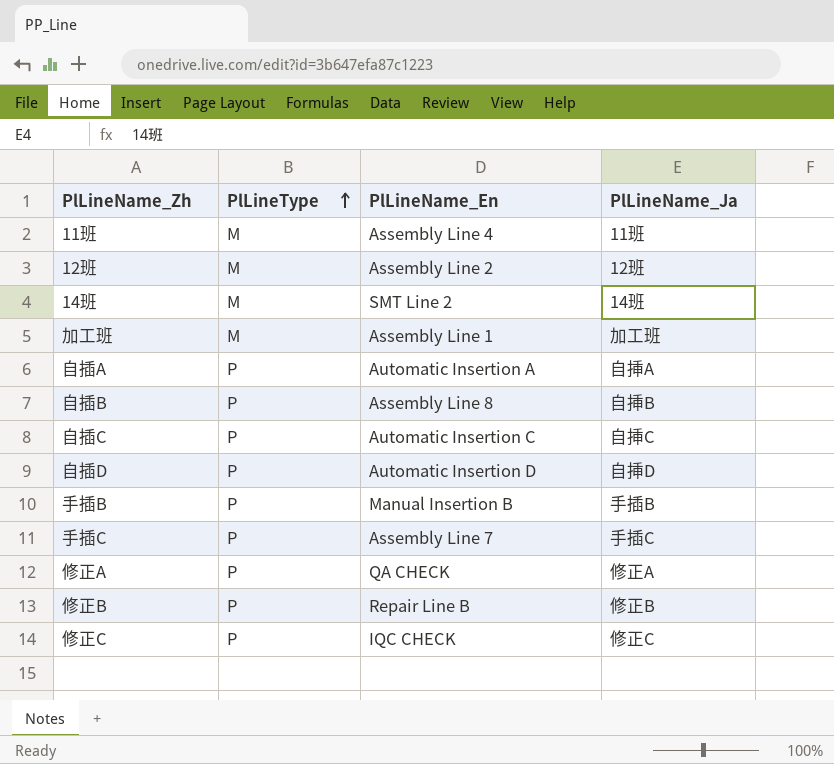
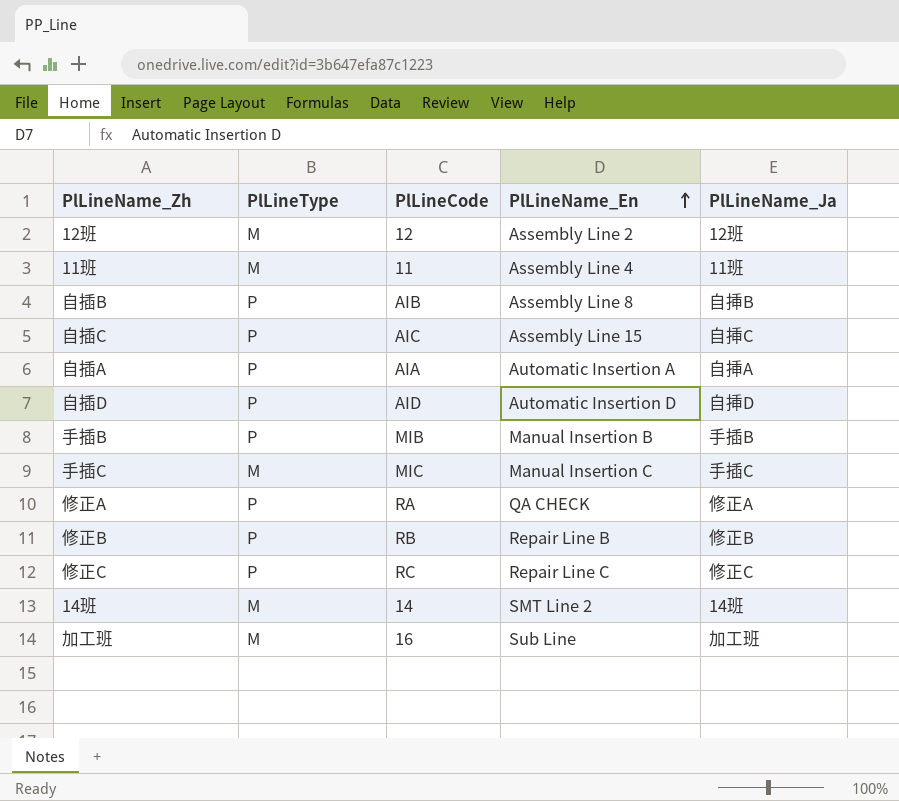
row order: PlLineType ascending -> PlLineName_En ascending
column PlLineCode | position: none -> 3
自插C | PlLineName_En: Automatic Insertion C -> Assembly Line 15
手插C | PlLineType: P -> M
手插C | PlLineName_En: Assembly Line 7 -> Manual Insertion C
修正C | PlLineName_En: IQC CHECK -> Repair Line C
加工班 | PlLineName_En: Assembly Line 1 -> Sub Line

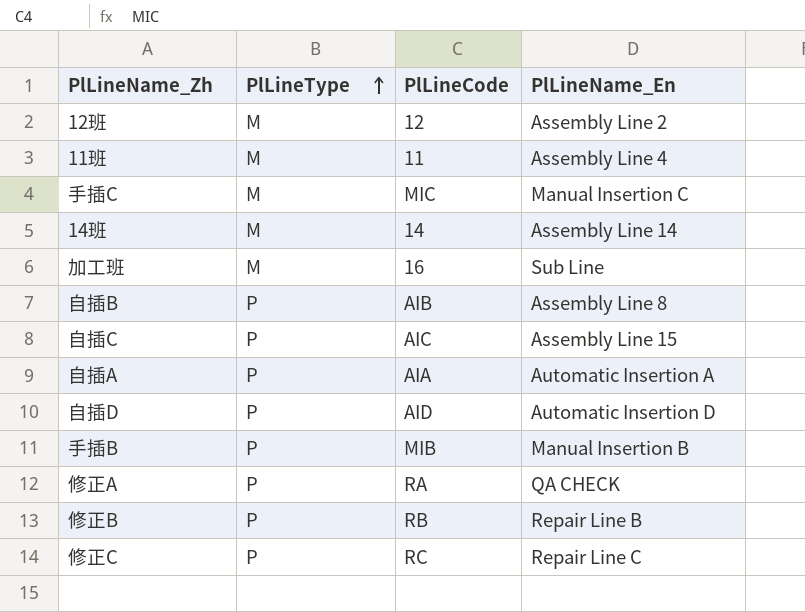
row order: PlLineName_En ascending -> PlLineType ascending
column PlLineName_Ja | position: 5 -> none
14班 | PlLineName_En: SMT Line 2 -> Assembly Line 14

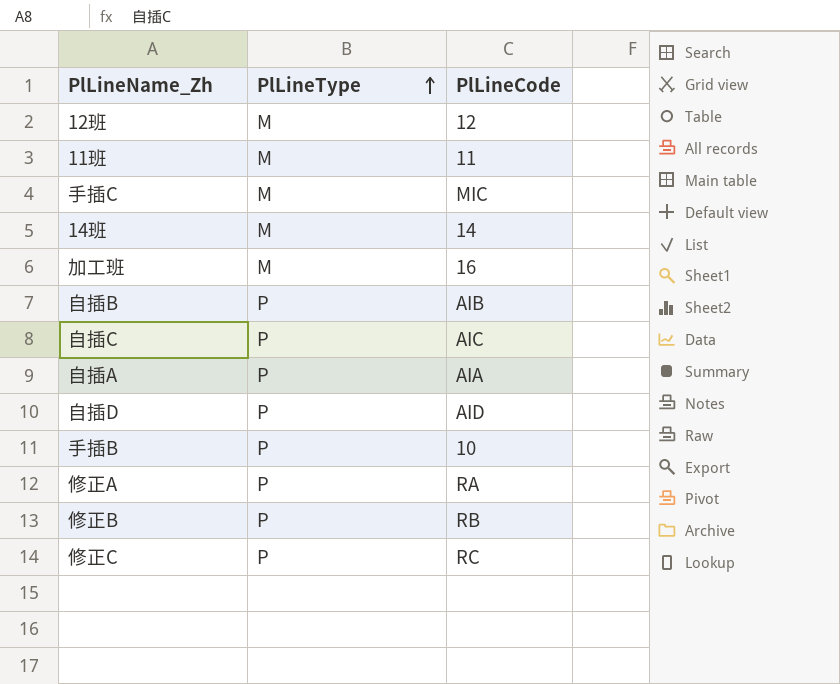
column PlLineName_En | position: 4 -> none
手插B | PlLineCode: MIB -> 10

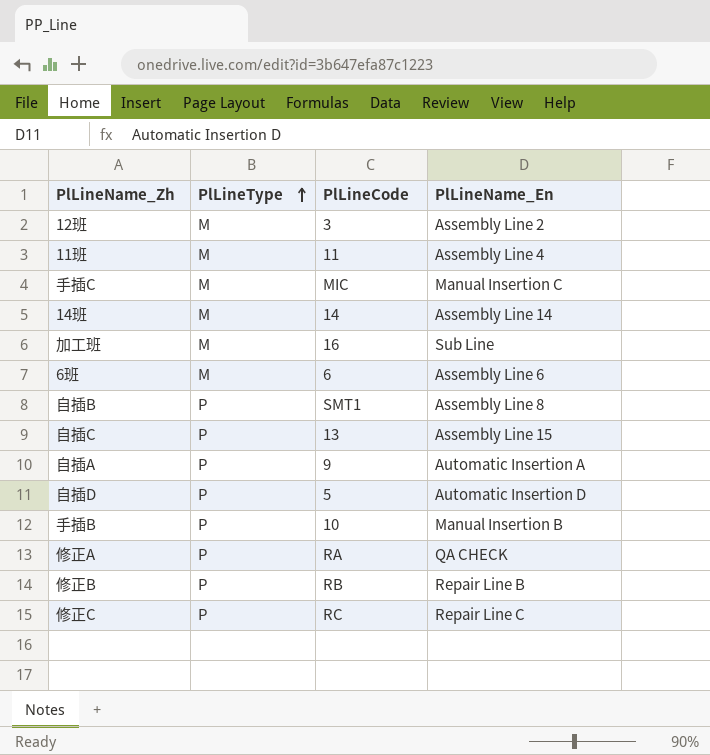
column PlLineName_En | position: none -> 4
12班 | PlLineCode: 12 -> 3
row 6班: none -> M | 6 | Assembly Line 6
自插B | PlLineCode: AIB -> SMT1
自插C | PlLineCode: AIC -> 13
自插A | PlLineCode: AIA -> 9
自插D | PlLineCode: AID -> 5

